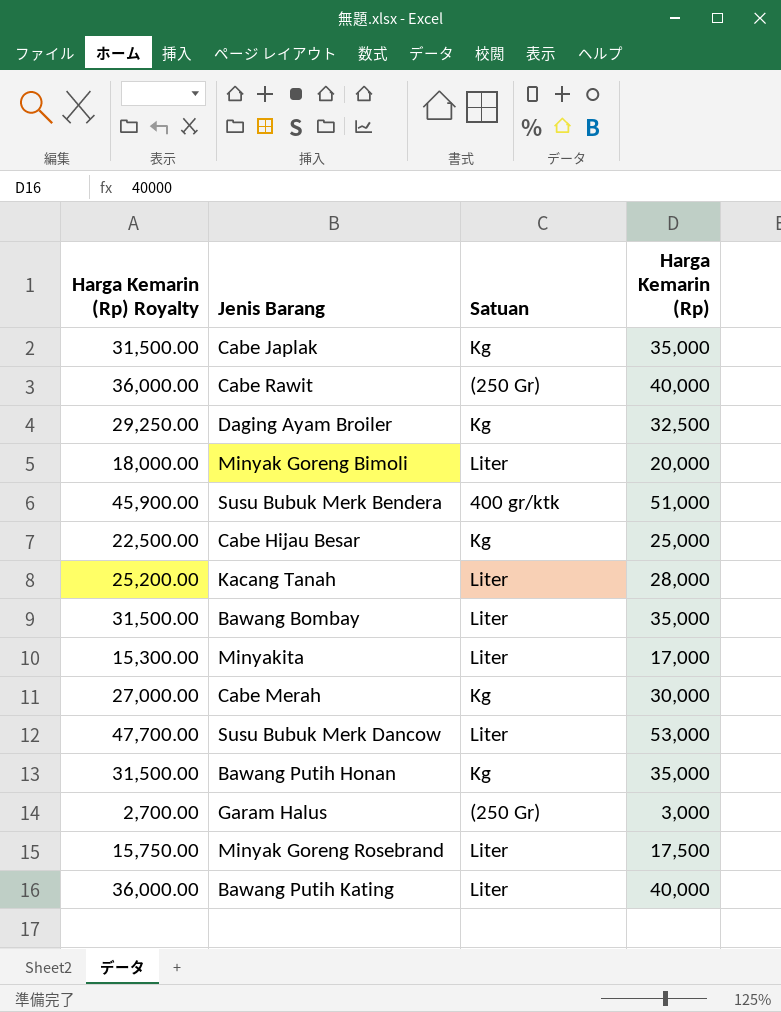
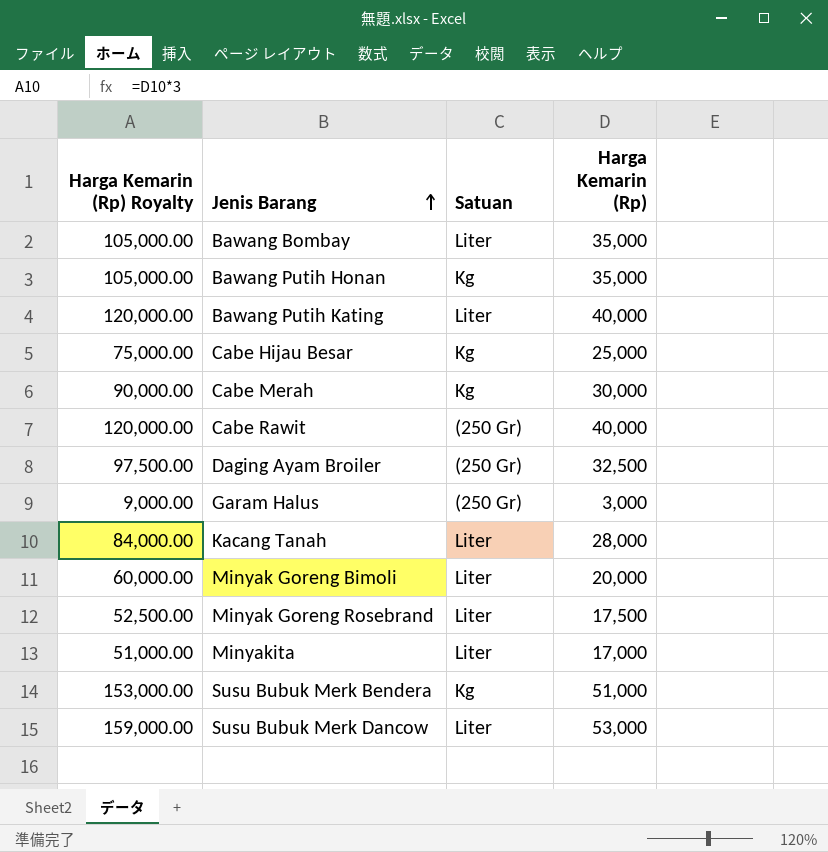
row order: none -> Jenis Barang ascending
column Harga Kemarin (Rp) Royalty | formula: [Harga Kemarin (Rp)] * 0.9 -> [Harga Kemarin (Rp)] * 3
row Cabe Japlak: 31,500.00 | Kg | 35,000 -> none
Daging Ayam Broiler | Satuan: Kg -> (250 Gr)
Susu Bubuk Merk Bendera | Satuan: 400 gr/ktk -> Kg

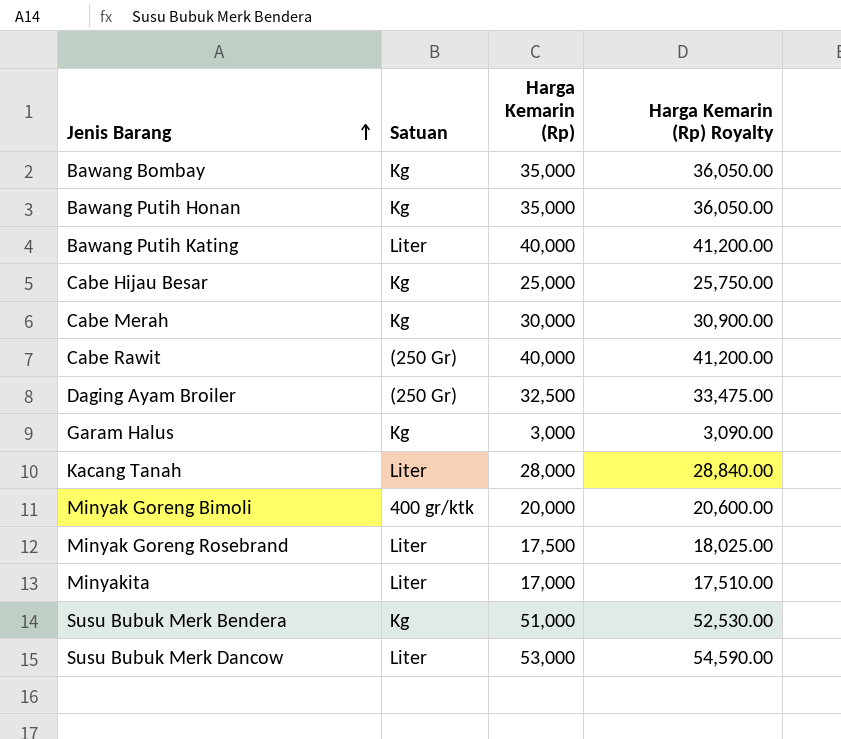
column Harga Kemarin (Rp) Royalty | formula: [Harga Kemarin (Rp)] * 3 -> [Harga Kemarin (Rp)] * 1.03
column Harga Kemarin (Rp) Royalty | position: 1 -> 4
Bawang Bombay | Satuan: Liter -> Kg
Garam Halus | Satuan: (250 Gr) -> Kg
Minyak Goreng Bimoli | Satuan: Liter -> 400 gr/ktk

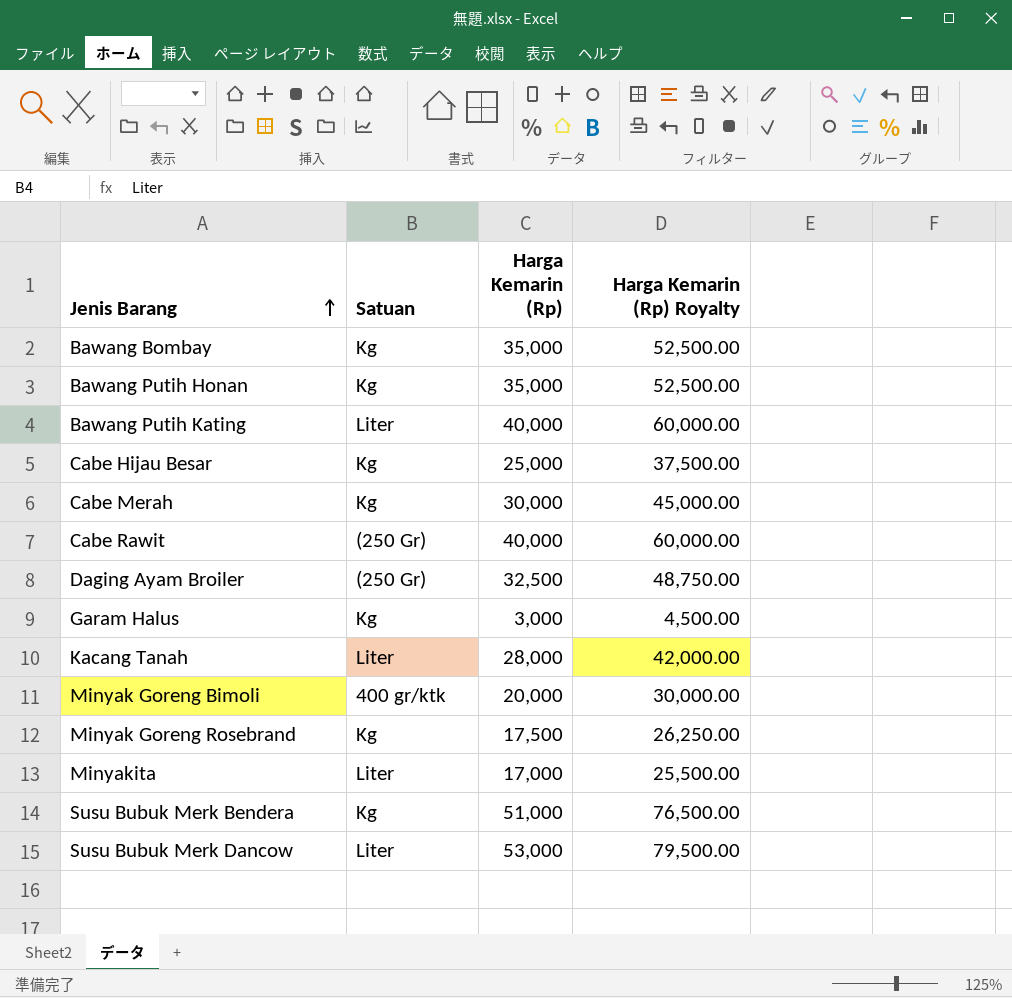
column Harga Kemarin (Rp) Royalty | formula: [Harga Kemarin (Rp)] * 1.03 -> [Harga Kemarin (Rp)] * 1.5
Minyak Goreng Rosebrand | Satuan: Liter -> Kg

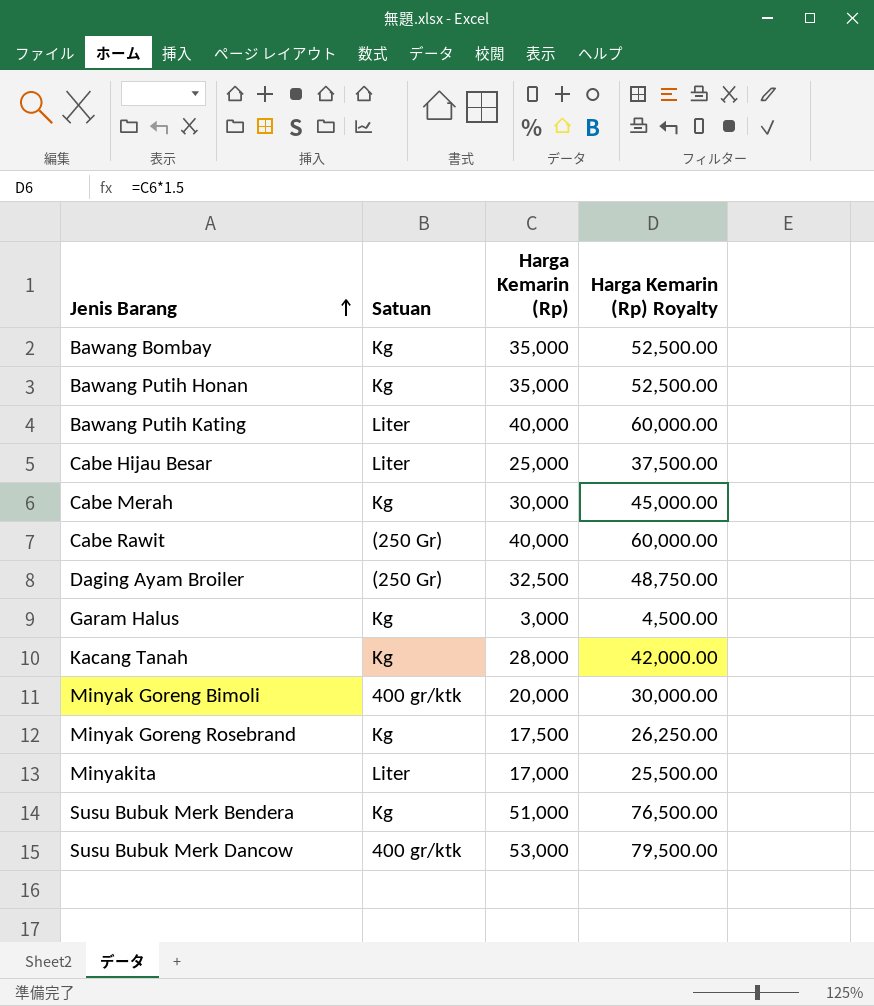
Cabe Hijau Besar | Satuan: Kg -> Liter
Kacang Tanah | Satuan: Liter -> Kg
Susu Bubuk Merk Dancow | Satuan: Liter -> 400 gr/ktk

